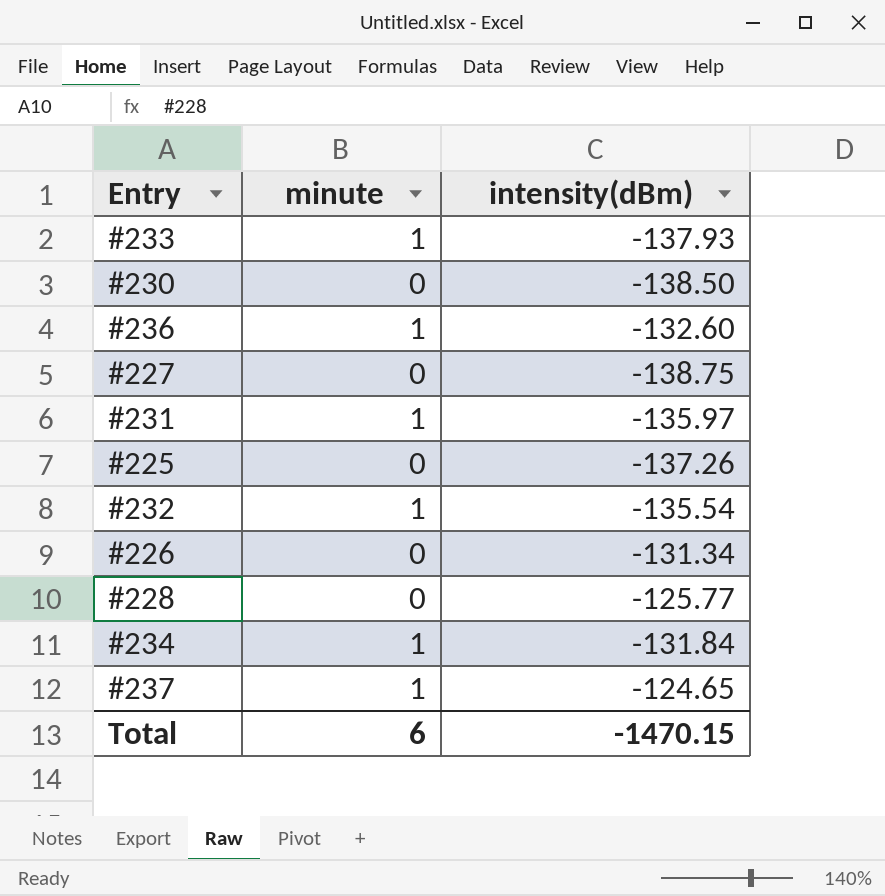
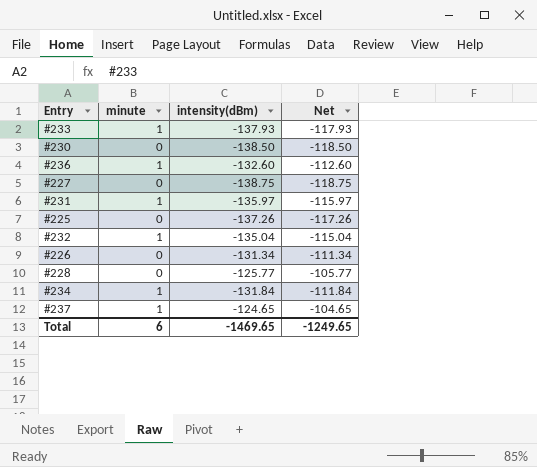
column Net | formula: none -> [intensity(dBm)] + 20
#232 | intensity(dBm): -135.54 -> -135.04
Total | intensity(dBm): -1470.15 -> -1469.65

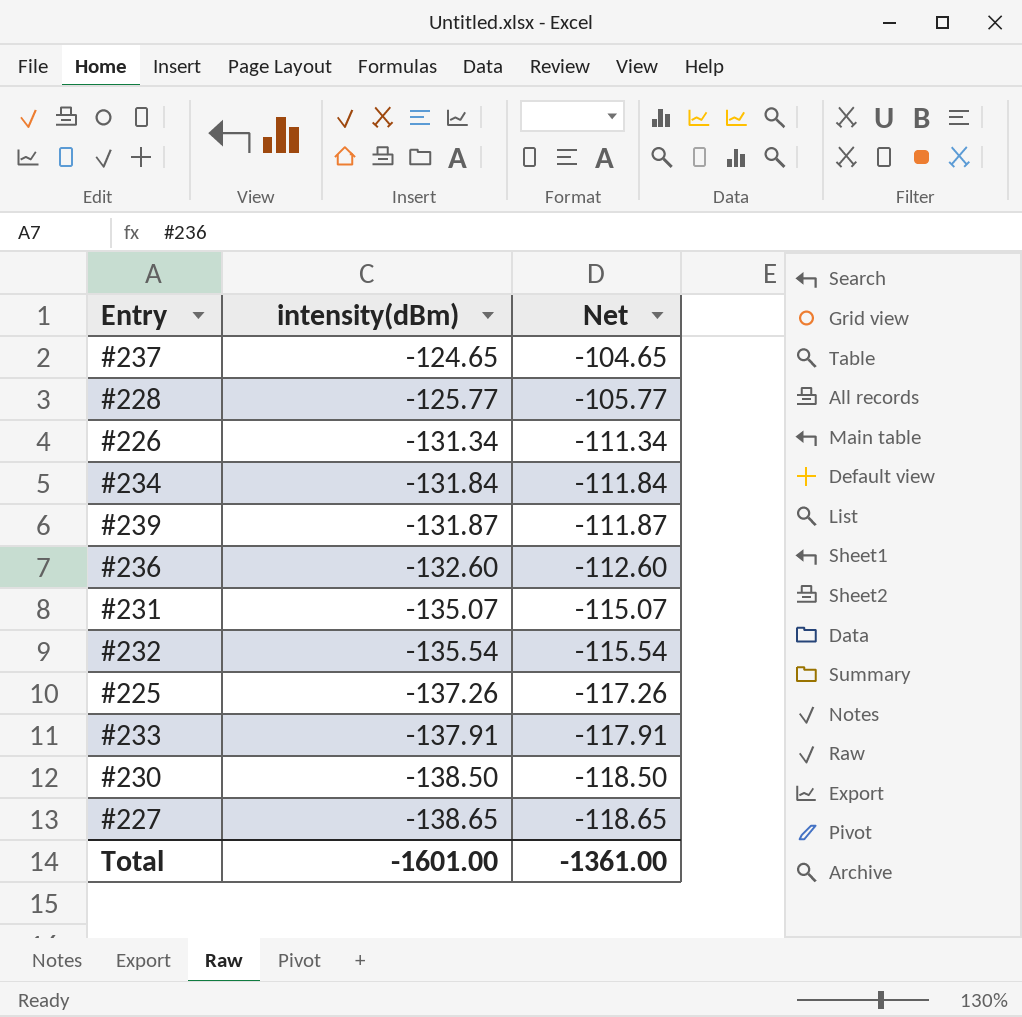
row order: none -> intensity(dBm) descending
column minute | position: 2 -> none
row #239: none -> -131.87 | -111.87
#231 | intensity(dBm): -135.97 -> -135.07
#231 | Net: -115.97 -> -115.07
#232 | intensity(dBm): -135.04 -> -135.54
#232 | Net: -115.04 -> -115.54
#233 | intensity(dBm): -137.93 -> -137.91
#233 | Net: -117.93 -> -117.91
#227 | intensity(dBm): -138.75 -> -138.65
#227 | Net: -118.75 -> -118.65
Total | intensity(dBm): -1469.65 -> -1601.00
Total | Net: -1249.65 -> -1361.00

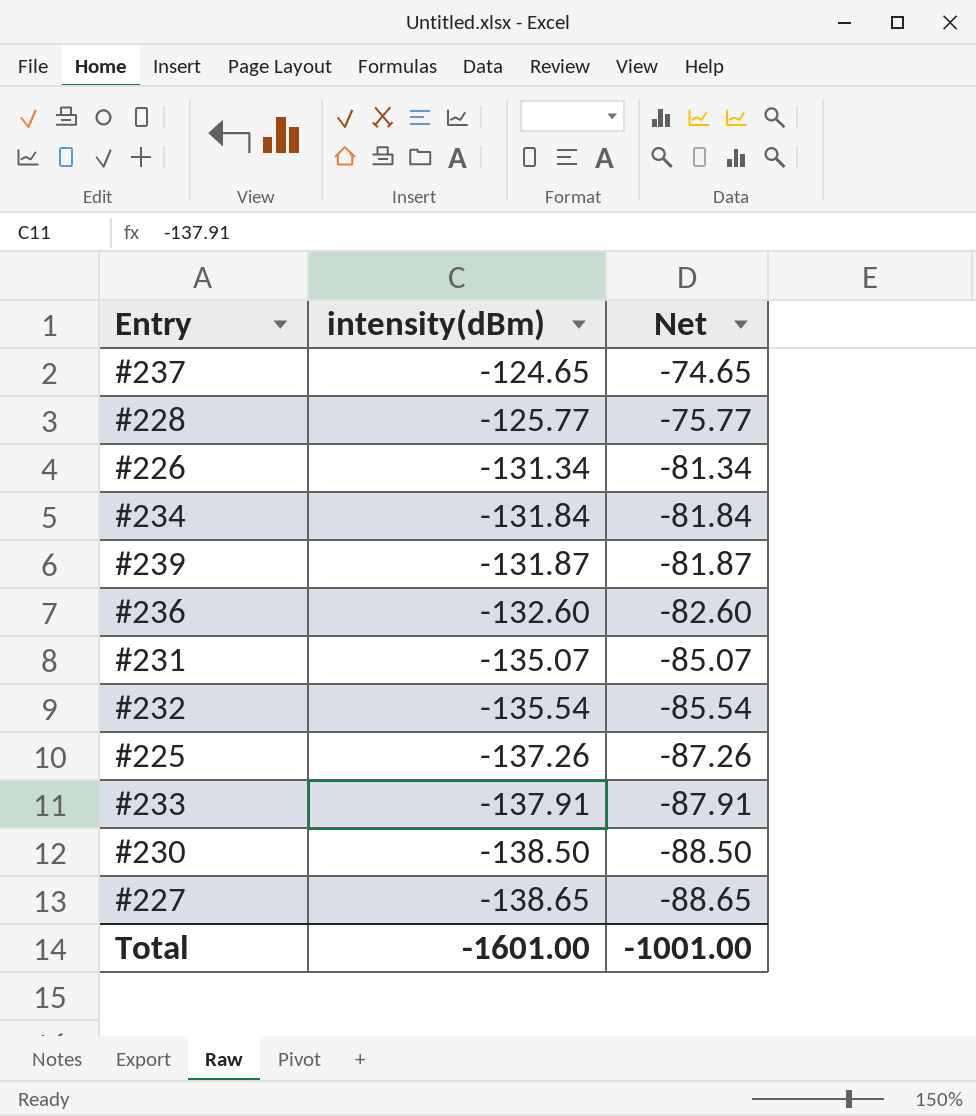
column Net | formula: [intensity(dBm)] + 20 -> [intensity(dBm)] + 50
Total | Net: -1361.00 -> -1001.00

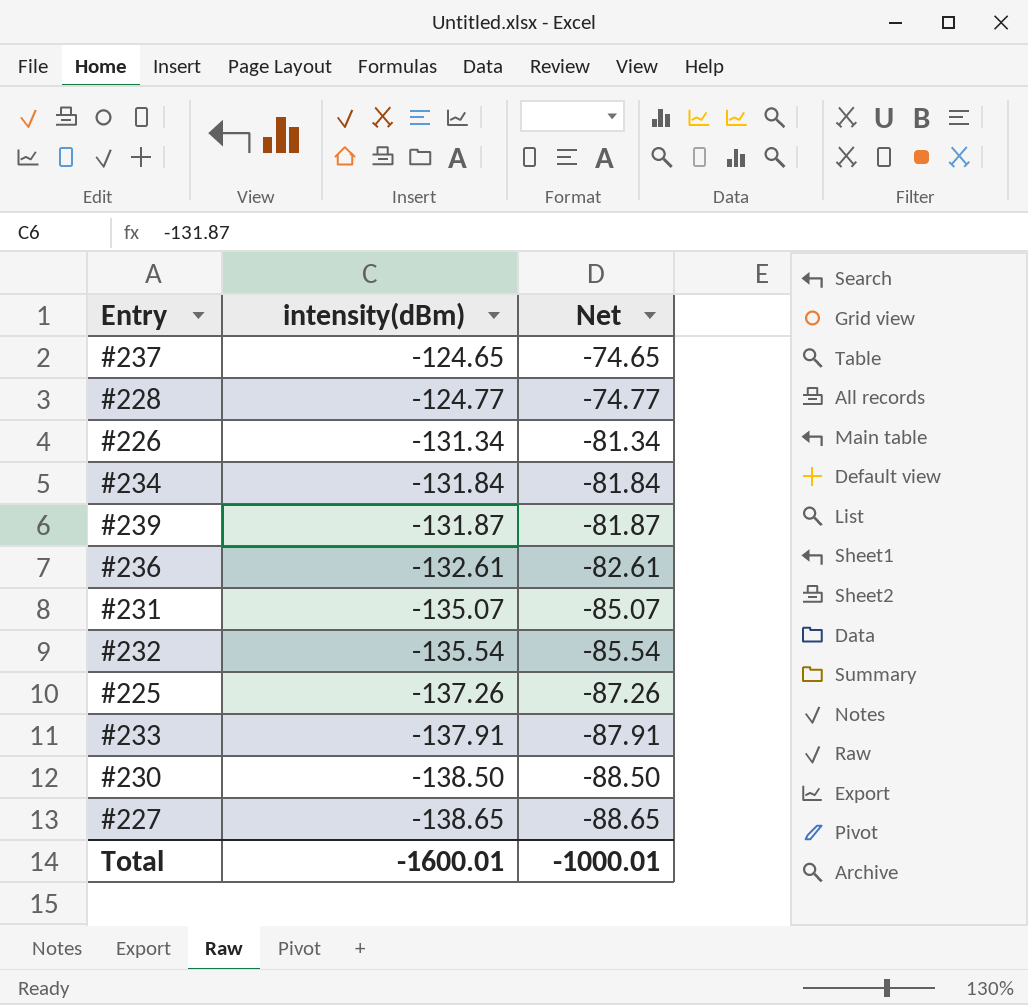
#228 | intensity(dBm): -125.77 -> -124.77
#228 | Net: -75.77 -> -74.77
#236 | intensity(dBm): -132.60 -> -132.61
#236 | Net: -82.60 -> -82.61
Total | intensity(dBm): -1601.00 -> -1600.01
Total | Net: -1001.00 -> -1000.01

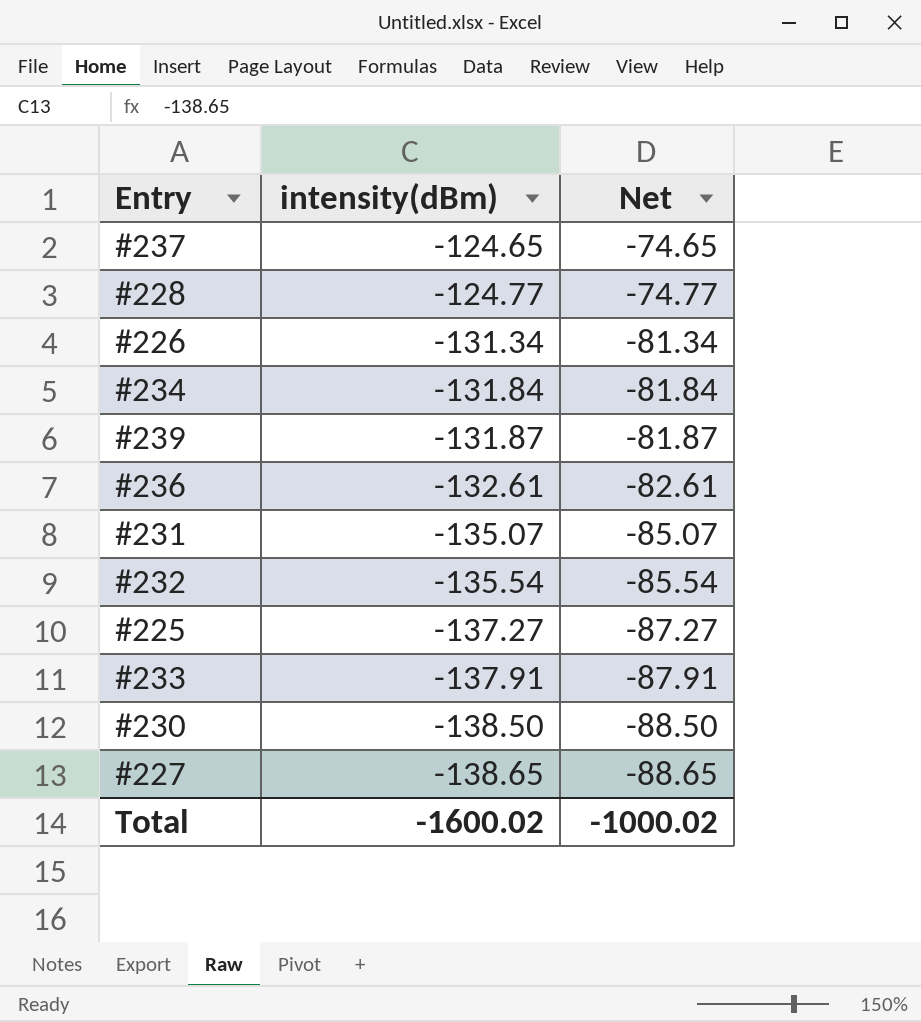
#225 | intensity(dBm): -137.26 -> -137.27
#225 | Net: -87.26 -> -87.27
Total | intensity(dBm): -1600.01 -> -1600.02
Total | Net: -1000.01 -> -1000.02

